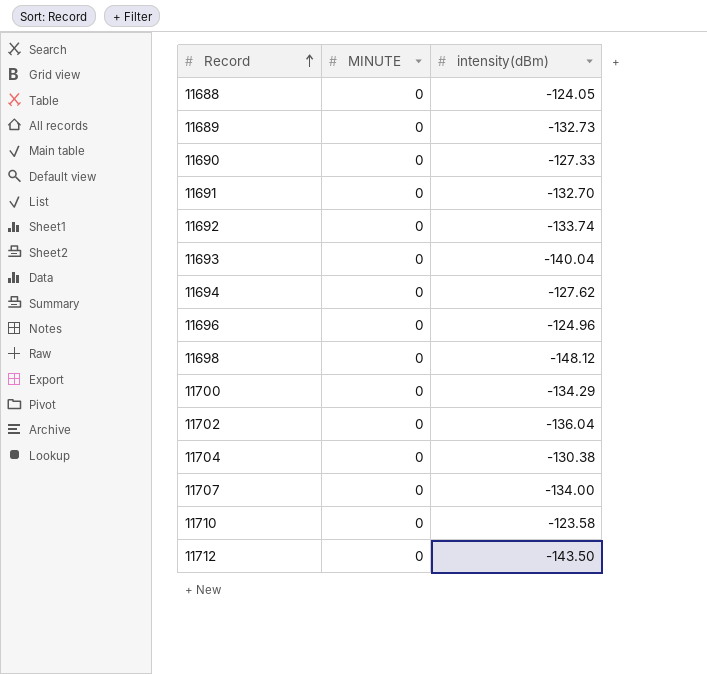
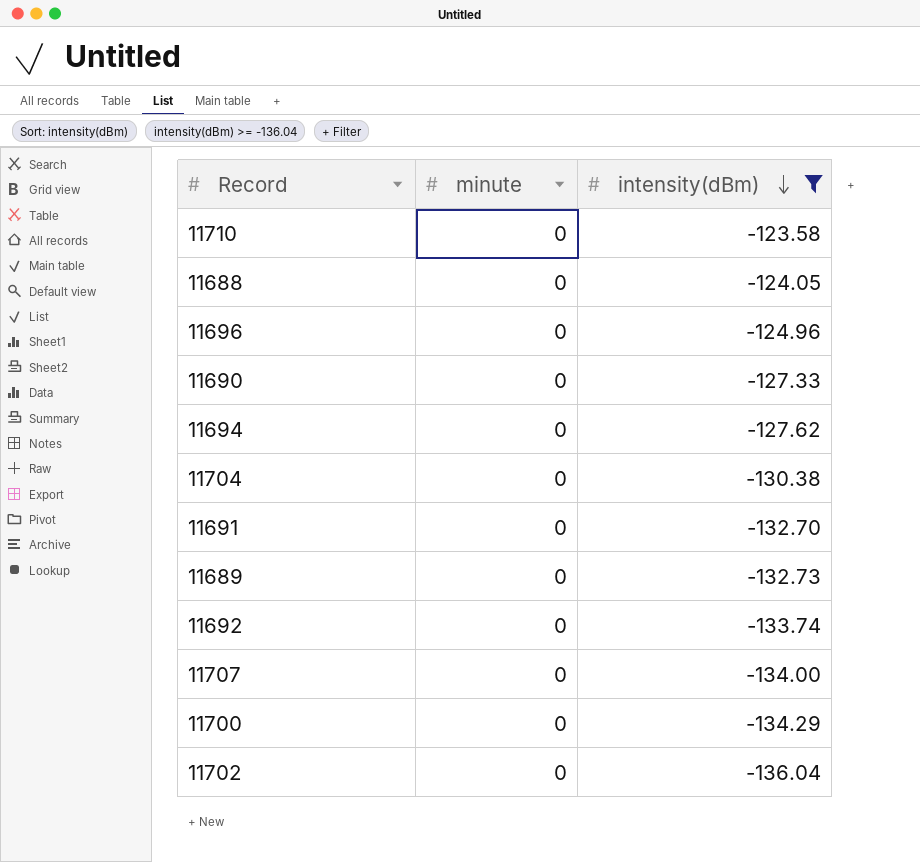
filter: none -> intensity(dBm) >= -136.04
row order: Record ascending -> intensity(dBm) descending
column name: MINUTE -> minute

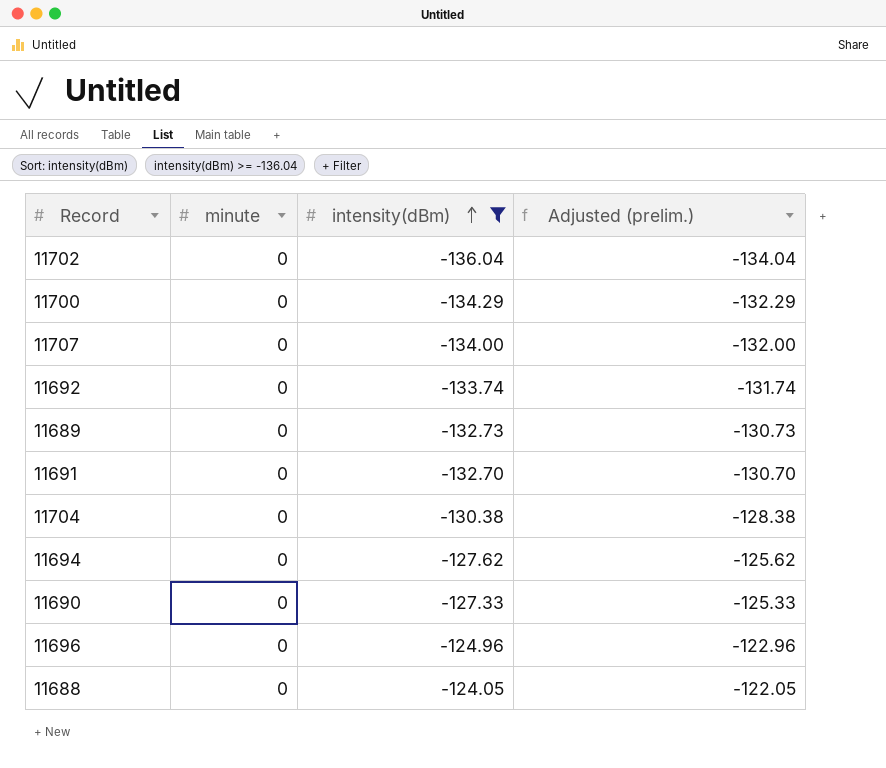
row order: intensity(dBm) descending -> intensity(dBm) ascending
column Adjusted (prelim.) | formula: none -> [intensity(dBm)] + 2
row 11710: 0 | -123.58 -> none

